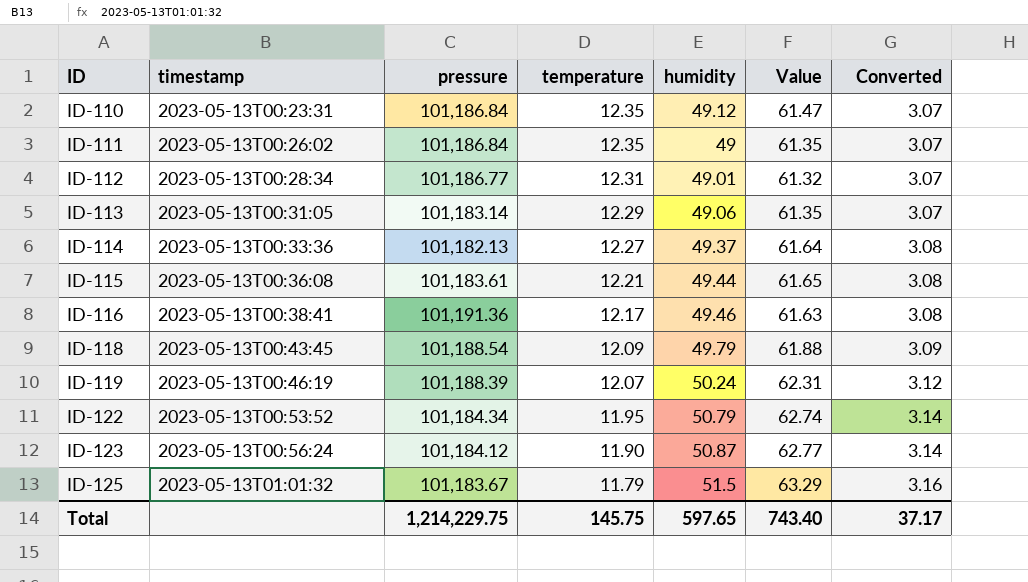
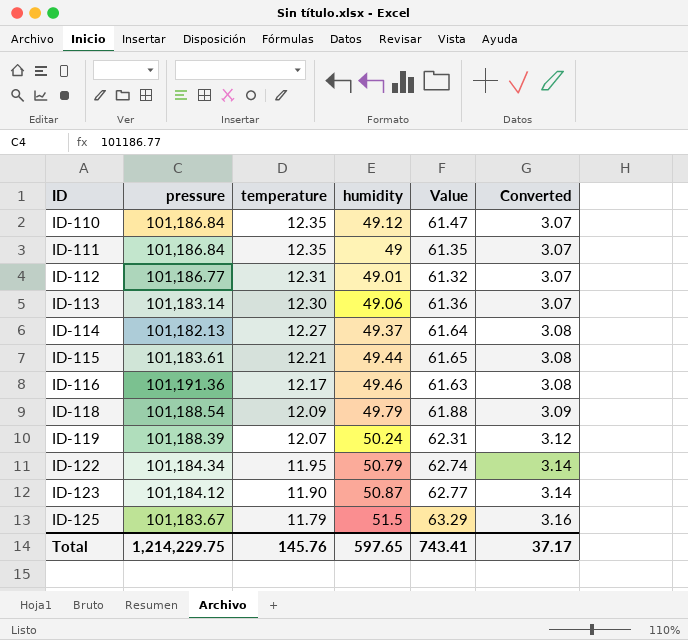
column timestamp | position: 2 -> none
ID-113 | temperature: 12.29 -> 12.30
ID-113 | Value: 61.35 -> 61.36
Total | temperature: 145.75 -> 145.76
Total | Value: 743.40 -> 743.41

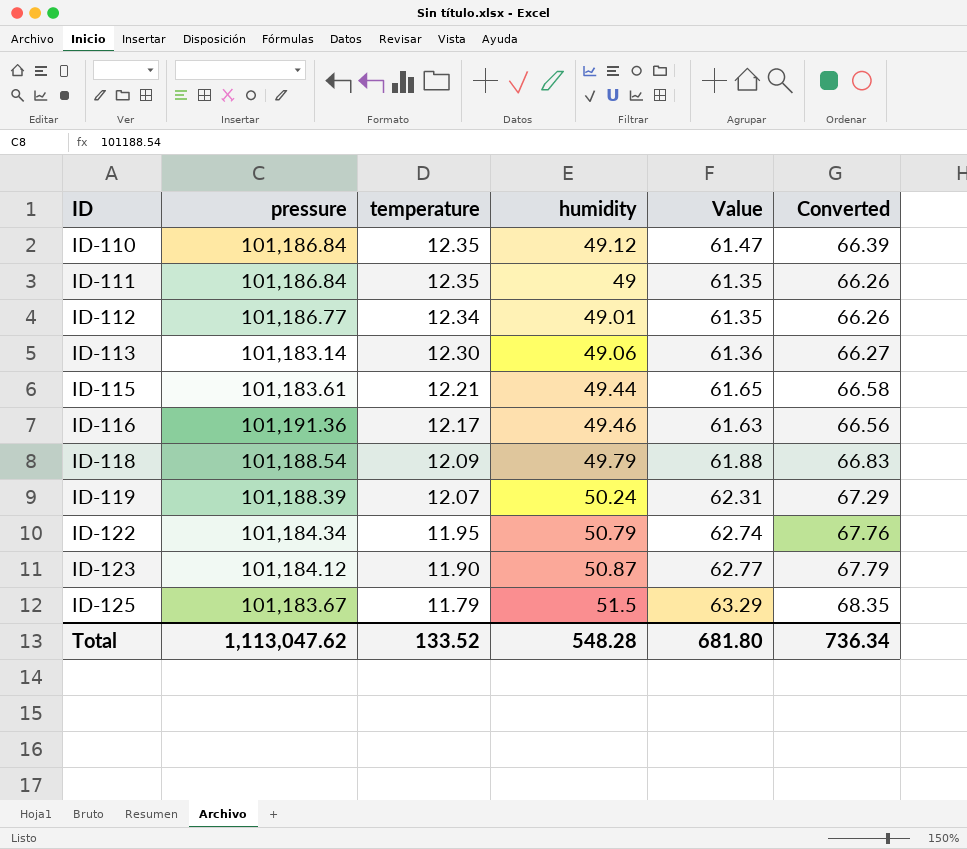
column Converted | formula: [Value] * 0.05 -> [Value] * 1.08
row ID-114: 101,182.13 | 12.27 | 49.37 | 61.64 | 3.08 -> none
ID-112 | temperature: 12.31 -> 12.34
ID-112 | Value: 61.32 -> 61.35
Total | pressure: 1,214,229.75 -> 1,113,047.62
Total | temperature: 145.76 -> 133.52
Total | humidity: 597.65 -> 548.28
Total | Value: 743.41 -> 681.80
Total | Converted: 37.17 -> 736.34

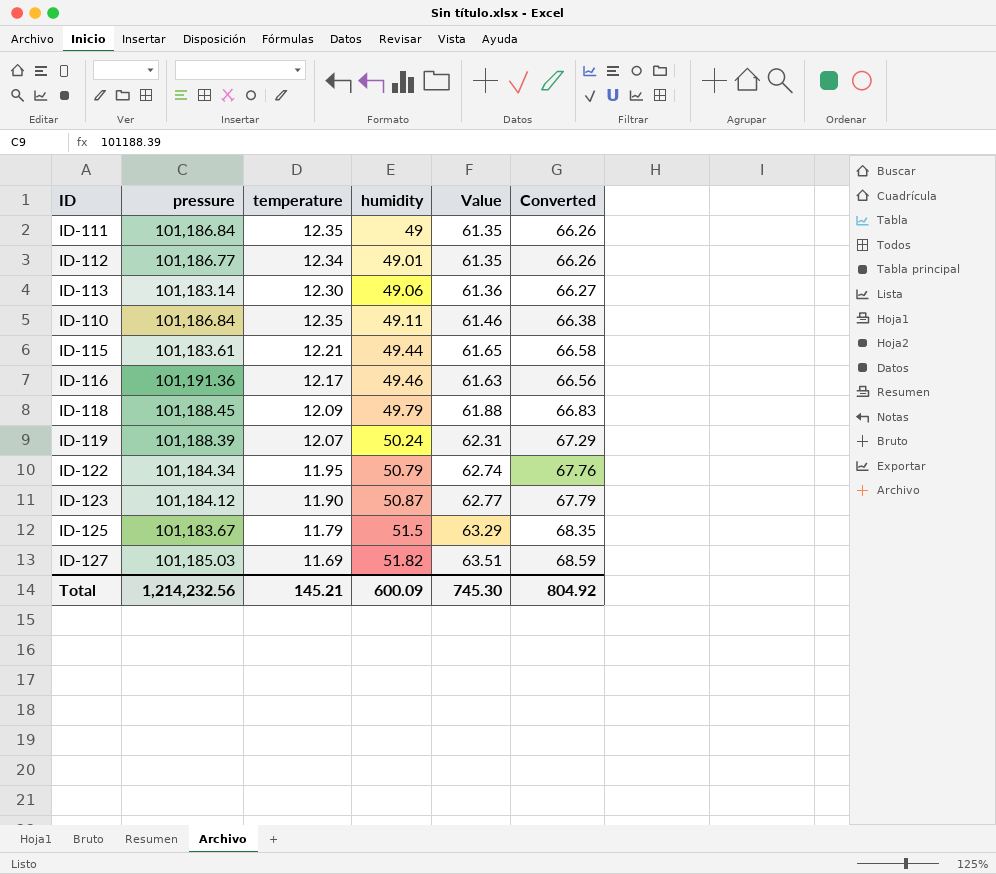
row order: ID ascending -> humidity ascending
ID-110 | humidity: 49.12 -> 49.11
ID-110 | Value: 61.47 -> 61.46
ID-110 | Converted: 66.39 -> 66.38
ID-118 | pressure: 101,188.54 -> 101,188.45
row ID-127: none -> 101,185.03 | 11.69 | 51.82 | 63.51 | 68.59
Total | pressure: 1,113,047.62 -> 1,214,232.56
Total | temperature: 133.52 -> 145.21
Total | humidity: 548.28 -> 600.09
Total | Value: 681.80 -> 745.30
Total | Converted: 736.34 -> 804.92

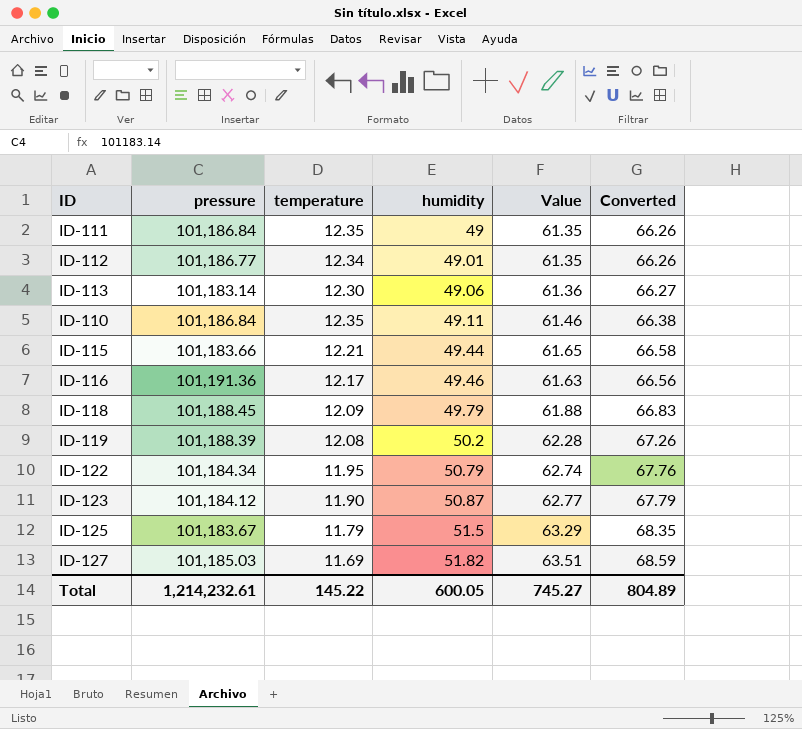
ID-115 | pressure: 101,183.61 -> 101,183.66
ID-119 | temperature: 12.07 -> 12.08
ID-119 | humidity: 50.24 -> 50.2
ID-119 | Value: 62.31 -> 62.28
ID-119 | Converted: 67.29 -> 67.26
Total | pressure: 1,214,232.56 -> 1,214,232.61
Total | temperature: 145.21 -> 145.22
Total | humidity: 600.09 -> 600.05
Total | Value: 745.30 -> 745.27
Total | Converted: 804.92 -> 804.89

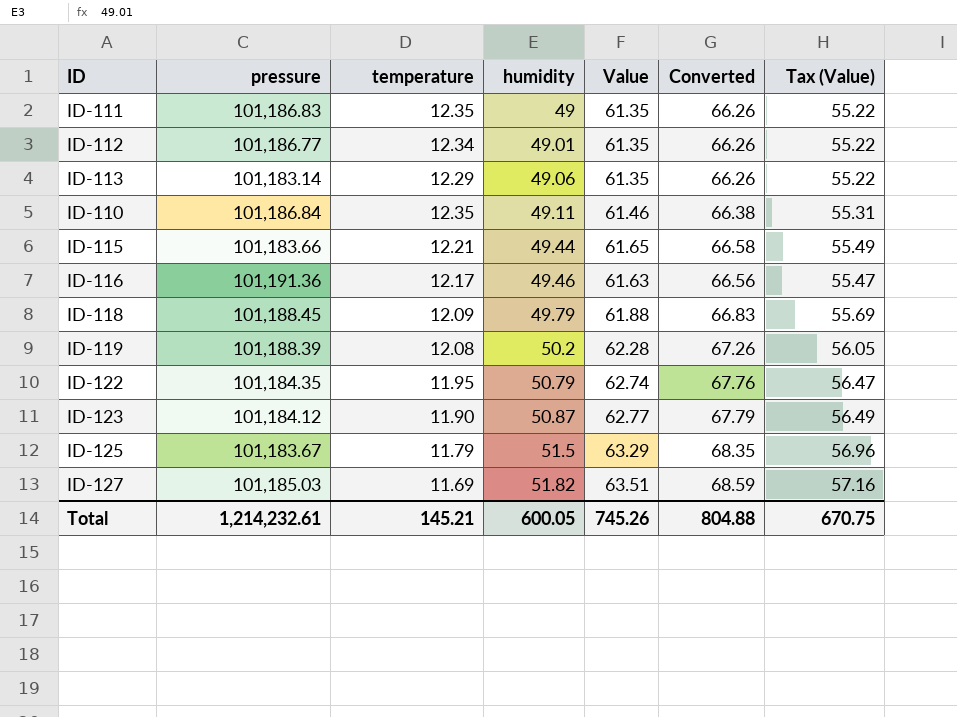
column Tax (Value) | formula: none -> [Value] * 0.9
ID-111 | pressure: 101,186.84 -> 101,186.83
ID-113 | temperature: 12.30 -> 12.29
ID-113 | Value: 61.36 -> 61.35
ID-113 | Converted: 66.27 -> 66.26
ID-122 | pressure: 101,184.34 -> 101,184.35
Total | temperature: 145.22 -> 145.21
Total | Value: 745.27 -> 745.26
Total | Converted: 804.89 -> 804.88

